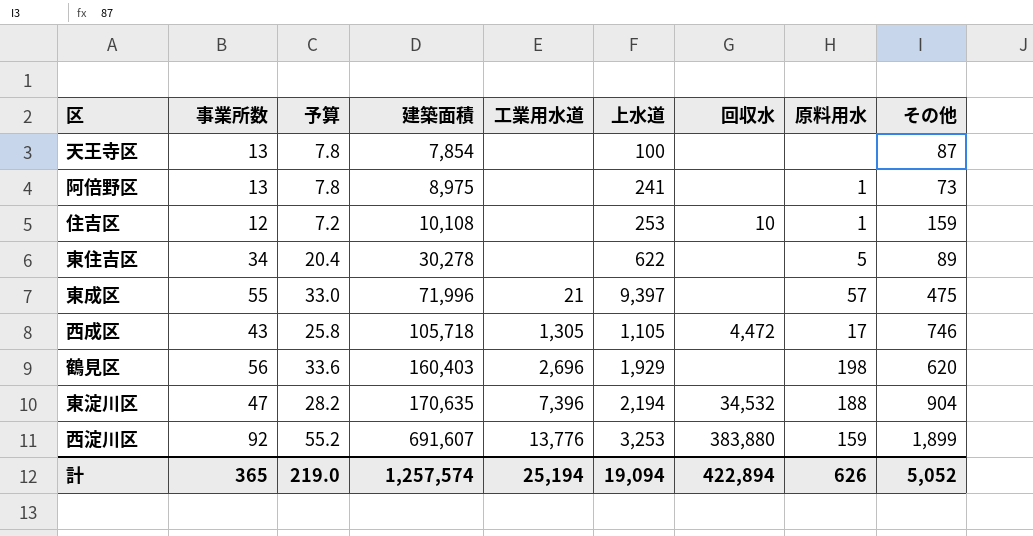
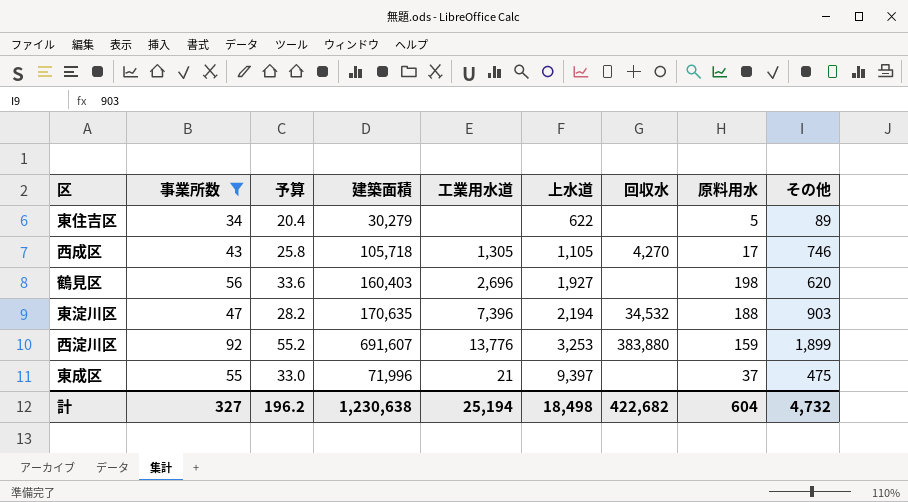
filter: none -> 事業所数 >= 34
row order: 建築面積 ascending -> 上水道 ascending
東住吉区 | 建築面積: 30,278 -> 30,279
西成区 | 回収水: 4,472 -> 4,270
鶴見区 | 上水道: 1,929 -> 1,927
東淀川区 | その他: 904 -> 903
東成区 | 原料用水: 57 -> 37
計 | 事業所数: 365 -> 327
計 | 予算: 219.0 -> 196.2
計 | 建築面積: 1,257,574 -> 1,230,638
計 | 上水道: 19,094 -> 18,498
計 | 回収水: 422,894 -> 422,682
計 | 原料用水: 626 -> 604
計 | その他: 5,052 -> 4,732

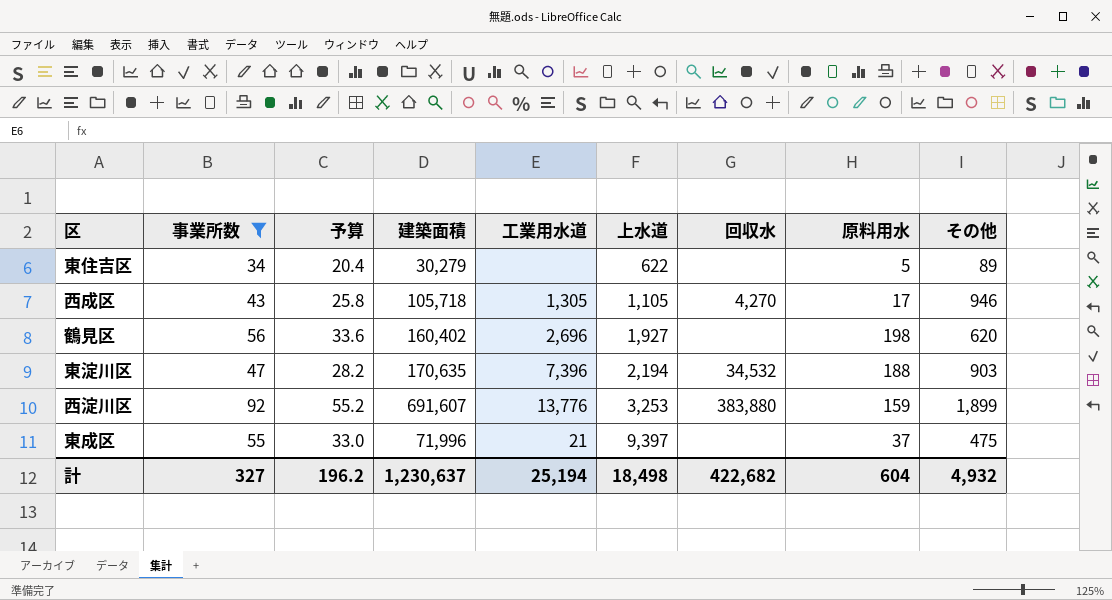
西成区 | その他: 746 -> 946
鶴見区 | 建築面積: 160,403 -> 160,402
計 | 建築面積: 1,230,638 -> 1,230,637
計 | その他: 4,732 -> 4,932

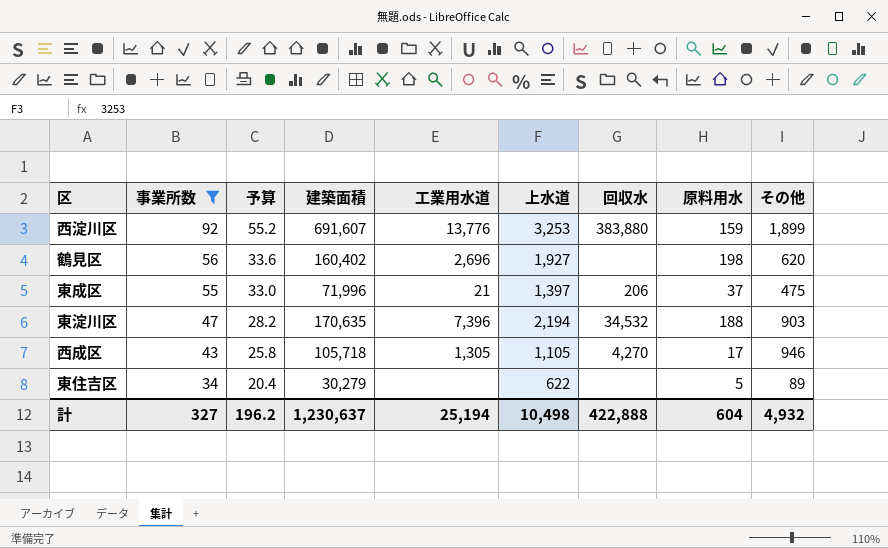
row order: 上水道 ascending -> 事業所数 descending
東成区 | 上水道: 9,397 -> 1,397
東成区 | 回収水: none -> 206
計 | 上水道: 18,498 -> 10,498
計 | 回収水: 422,682 -> 422,888

